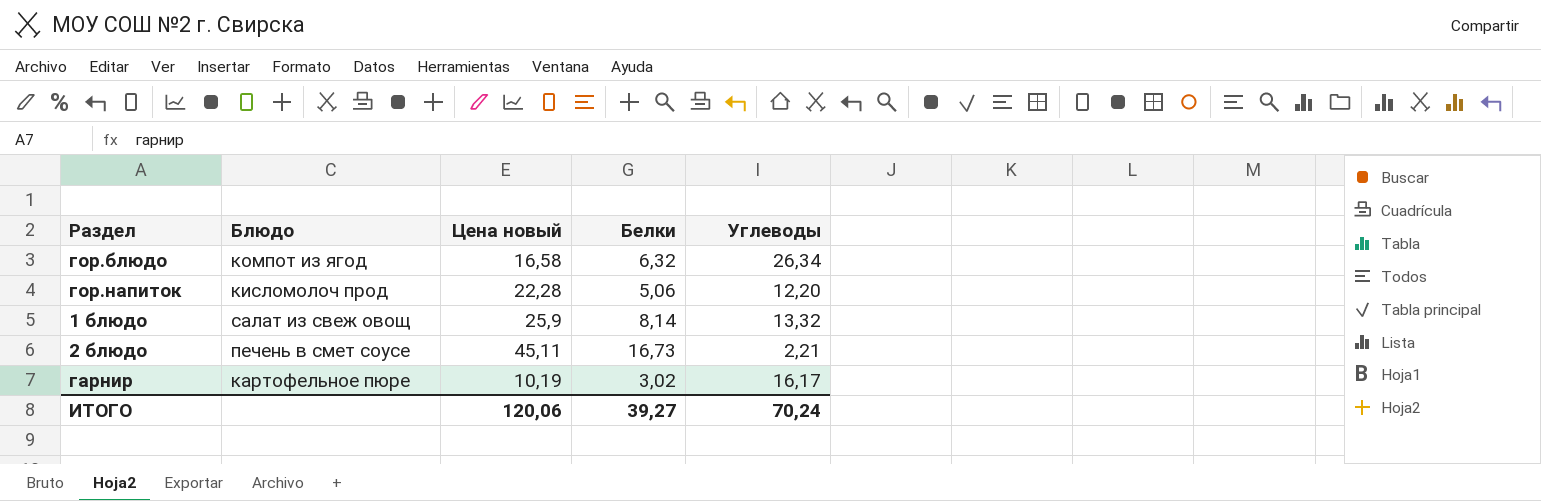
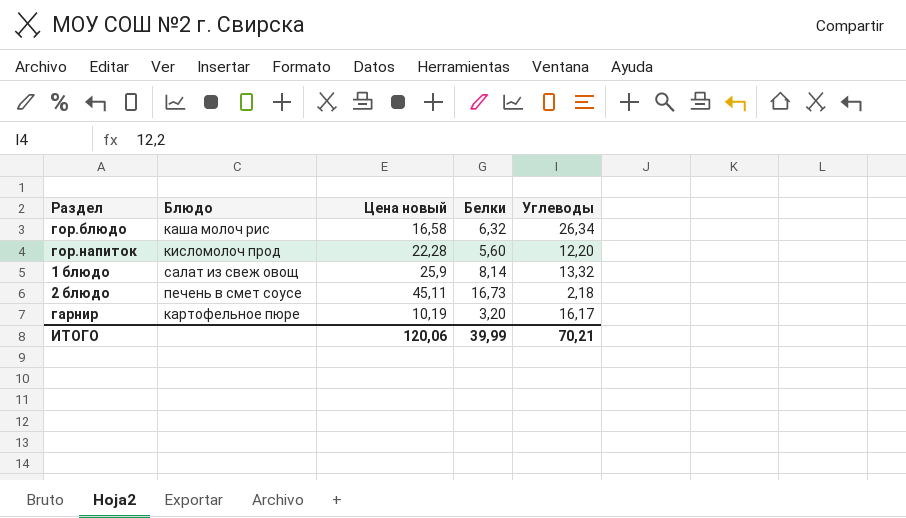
гор.блюдо | Блюдо: компот из ягод -> каша молоч рис
гор.напиток | Белки: 5,06 -> 5,60
2 блюдо | Углеводы: 2,21 -> 2,18
гарнир | Белки: 3,02 -> 3,20
ИТОГО | Белки: 39,27 -> 39,99
ИТОГО | Углеводы: 70,24 -> 70,21

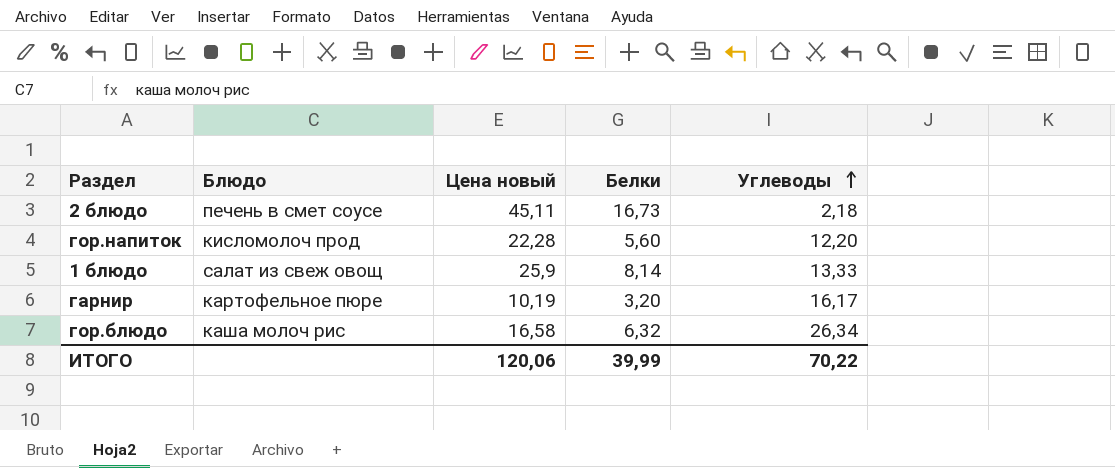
row order: none -> Углеводы ascending
1 блюдо | Углеводы: 13,32 -> 13,33
ИТОГО | Углеводы: 70,21 -> 70,22

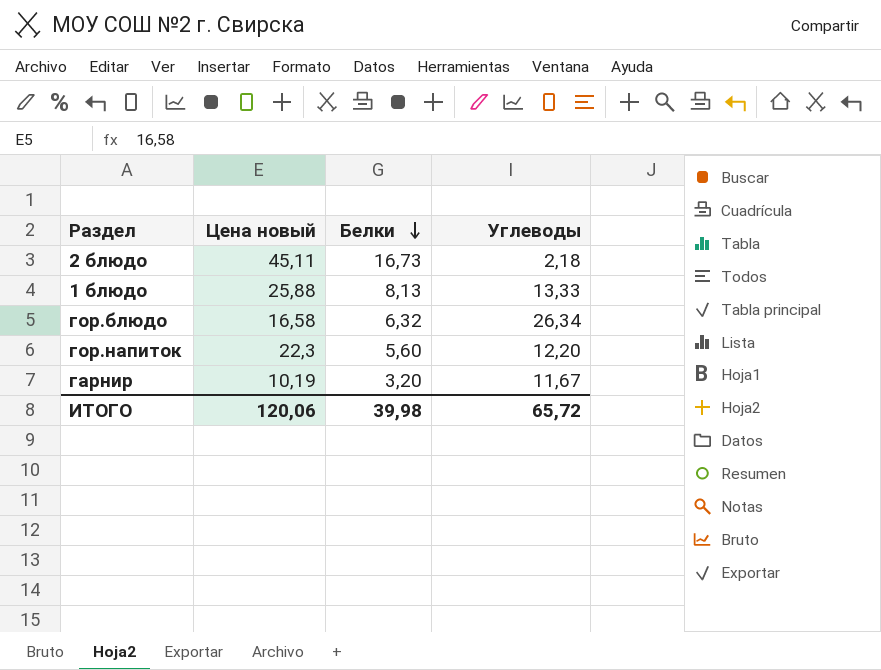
row order: Углеводы ascending -> Белки descending
column Блюдо | position: 2 -> none
1 блюдо | Цена новый: 25,9 -> 25,88
1 блюдо | Белки: 8,14 -> 8,13
гор.напиток | Цена новый: 22,28 -> 22,3
гарнир | Углеводы: 16,17 -> 11,67
ИТОГО | Белки: 39,99 -> 39,98
ИТОГО | Углеводы: 70,22 -> 65,72

